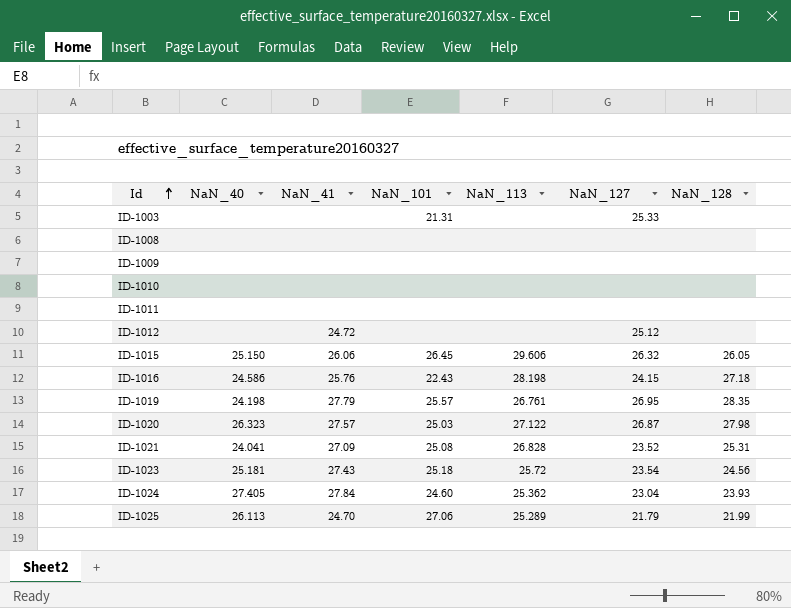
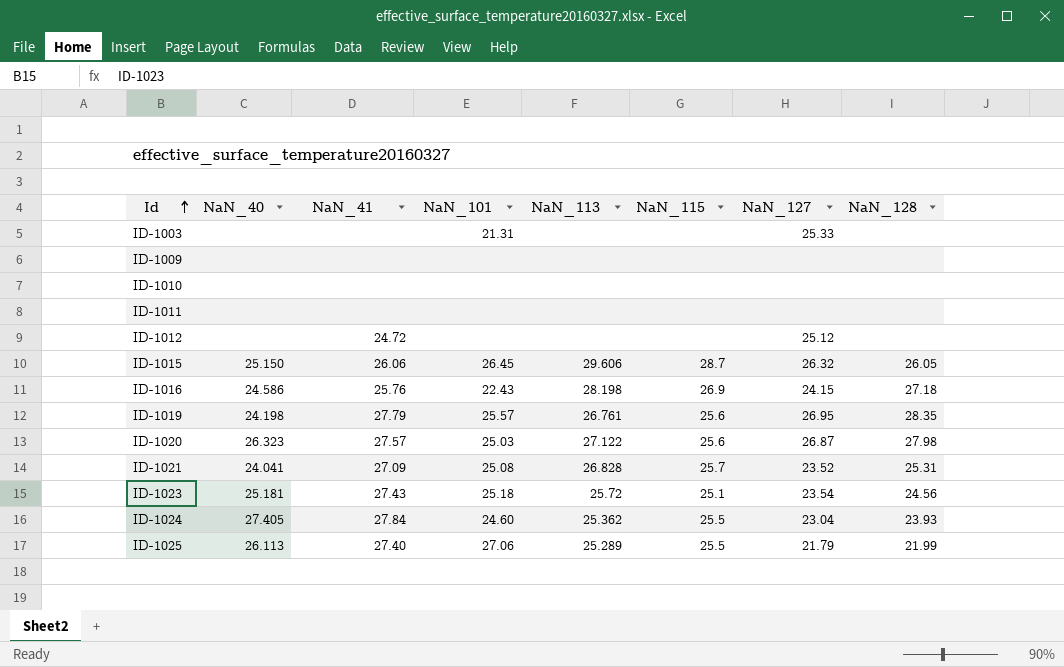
column NaN_115 | position: none -> 6
row ID-1008: none | none | none | none | none | none -> none
ID-1025 | NaN_41: 24.70 -> 27.40

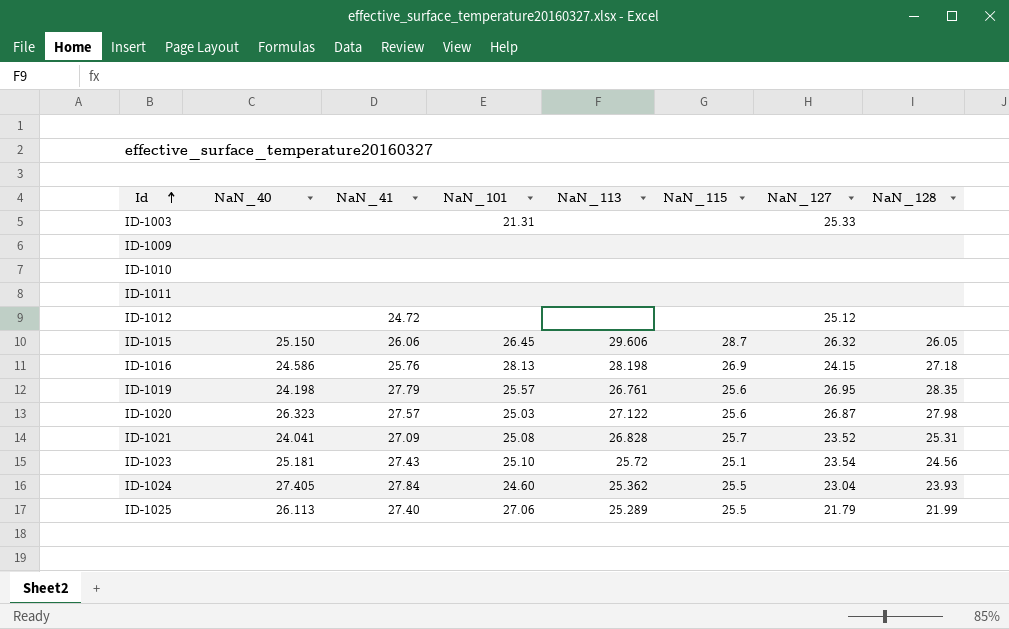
ID-1016 | NaN_101: 22.43 -> 28.13
ID-1023 | NaN_101: 25.18 -> 25.10

